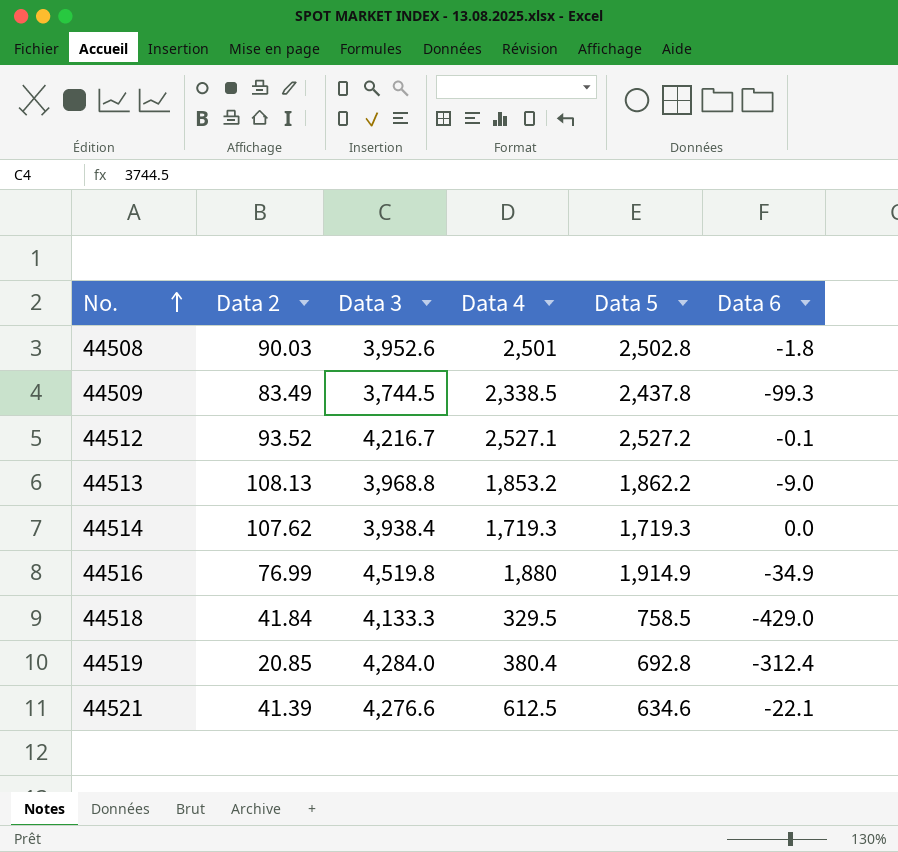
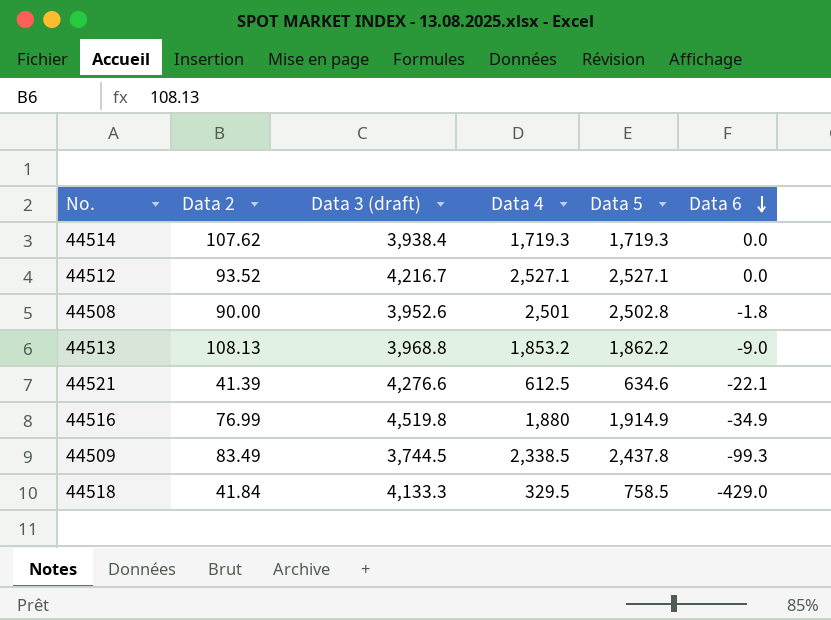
row order: No. ascending -> Data 6 descending
column name: Data 3 -> Data 3 (draft)
row 44519: 20.85 | 4,284.0 | 380.4 | 692.8 | -312.4 -> none
44512 | Data 5: 2,527.2 -> 2,527.1
44512 | Data 6: -0.1 -> 0.0
44508 | Data 2: 90.03 -> 90.00

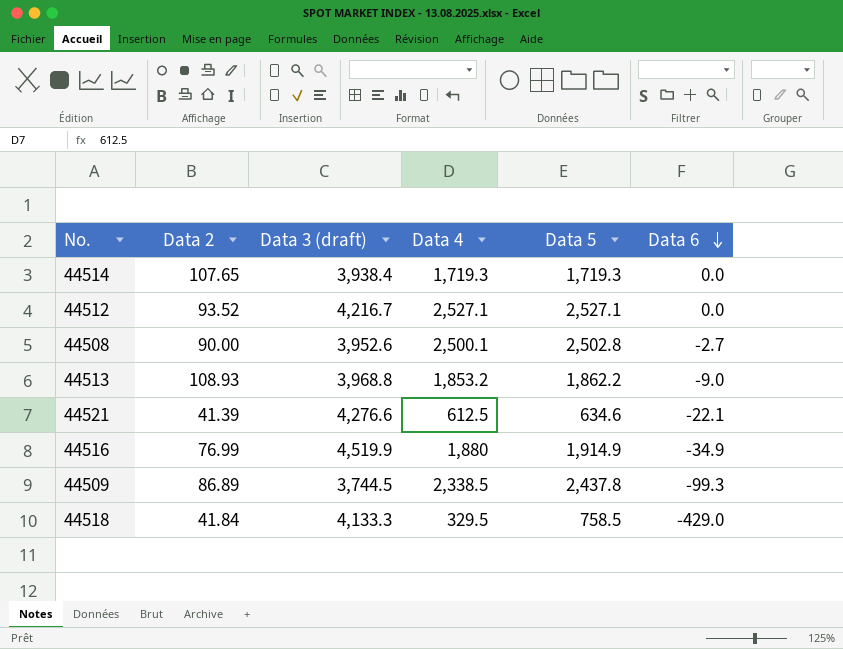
44514 | Data 2: 107.62 -> 107.65
44508 | Data 4: 2,501 -> 2,500.1
44508 | Data 6: -1.8 -> -2.7
44513 | Data 2: 108.13 -> 108.93
44516 | Data 3 (draft): 4,519.8 -> 4,519.9
44509 | Data 2: 83.49 -> 86.89

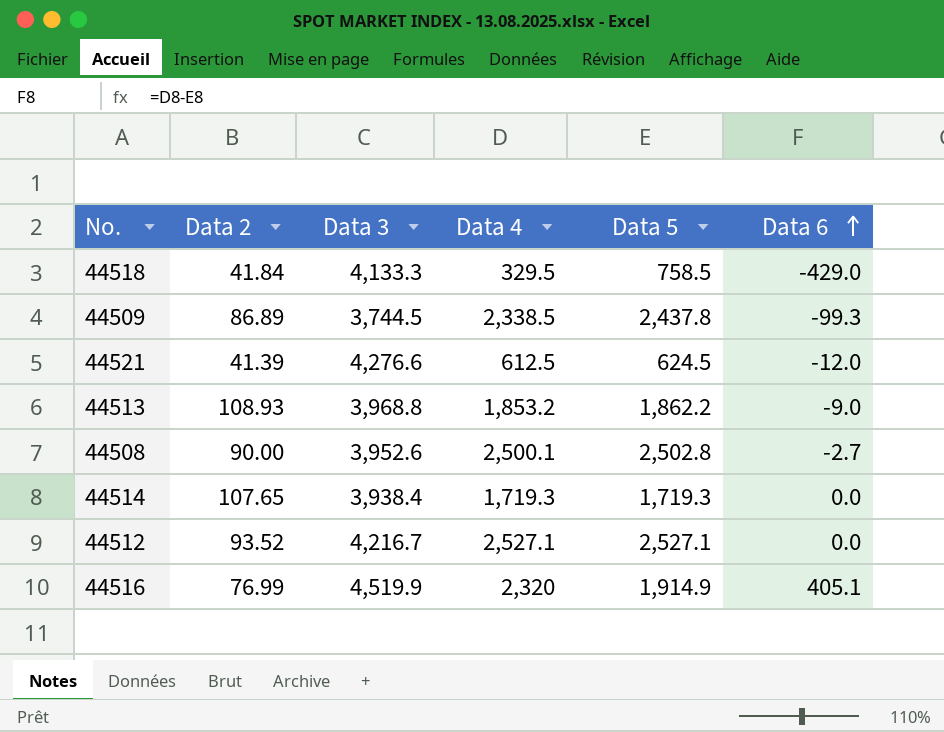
row order: Data 6 descending -> Data 6 ascending
column name: Data 3 (draft) -> Data 3
44521 | Data 5: 634.6 -> 624.5
44521 | Data 6: -22.1 -> -12.0
44516 | Data 4: 1,880 -> 2,320
44516 | Data 6: -34.9 -> 405.1

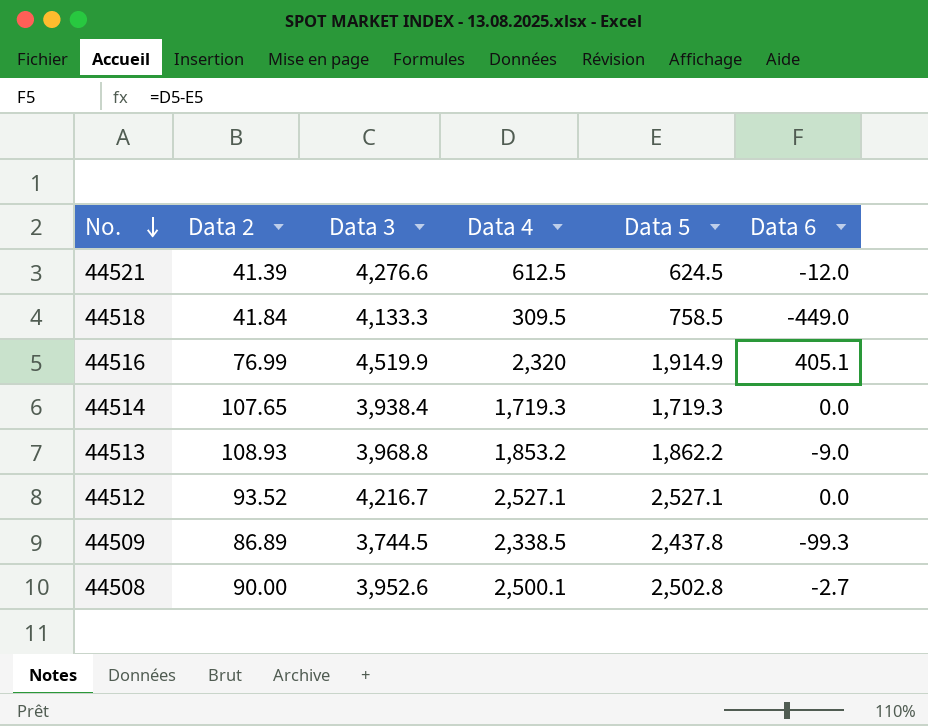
row order: Data 6 ascending -> No. descending
44518 | Data 4: 329.5 -> 309.5
44518 | Data 6: -429.0 -> -449.0

